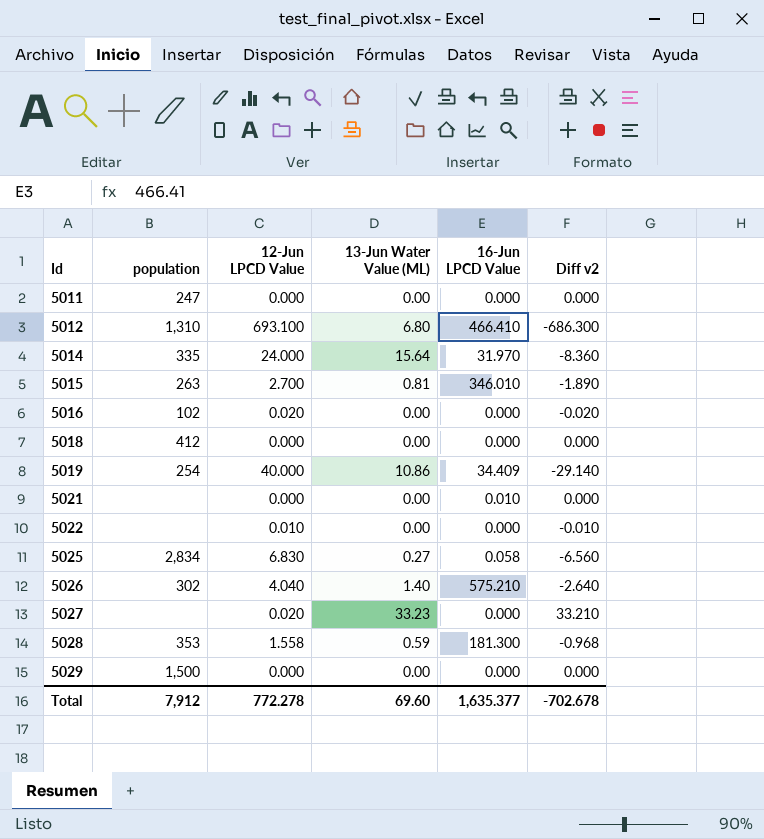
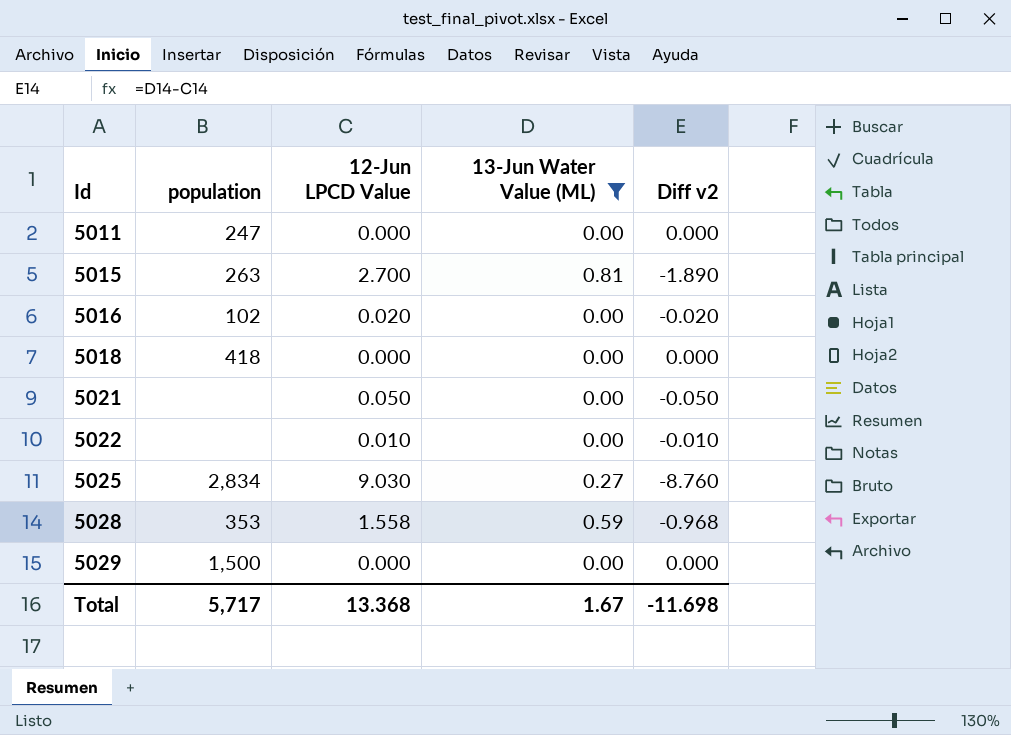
filter: none -> 13-Jun Water Value (ML) <= 0.81
column 16-Jun LPCD Value | position: 5 -> none
5018 | population: 412 -> 418
5021 | 12-Jun LPCD Value: 0.000 -> 0.050
5021 | Diff v2: 0.000 -> -0.050
5025 | 12-Jun LPCD Value: 6.830 -> 9.030
5025 | Diff v2: -6.560 -> -8.760
Total | population: 7,912 -> 5,717
Total | 12-Jun LPCD Value: 772.278 -> 13.368
Total | 13-Jun Water Value (ML): 69.60 -> 1.67
Total | Diff v2: -702.678 -> -11.698

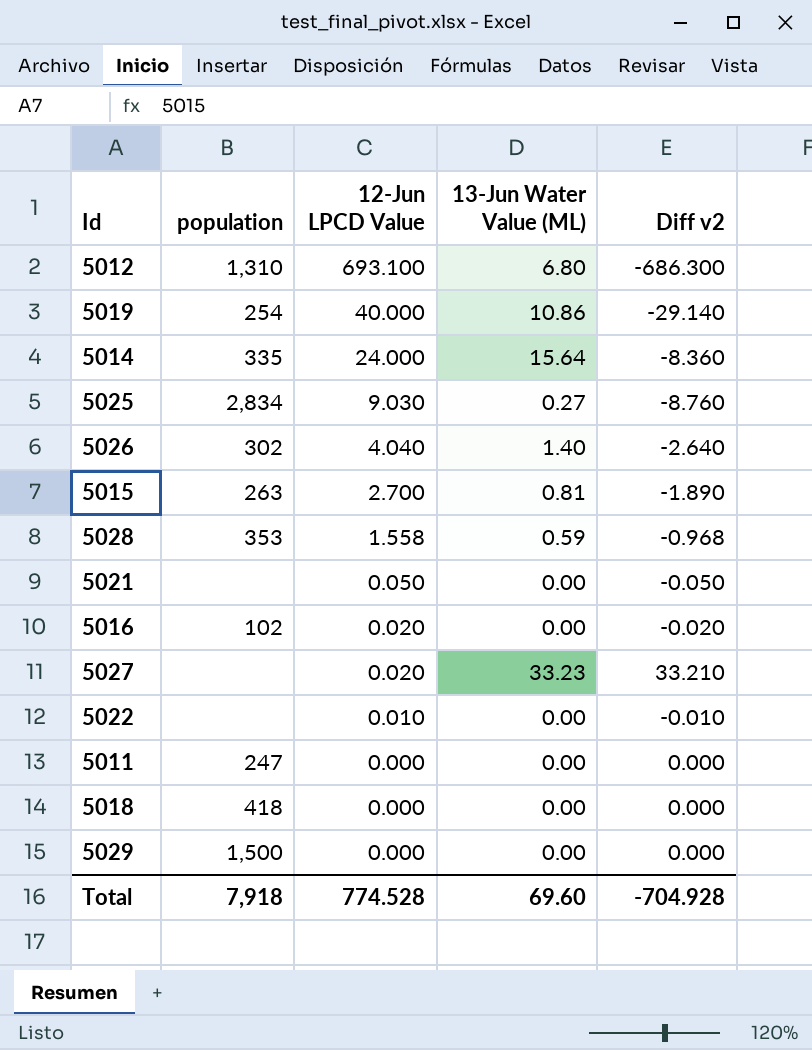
filter: 13-Jun Water Value (ML) <= 0.81 -> none
row order: Id ascending -> 12-Jun LPCD Value descending
Total | population: 5,717 -> 7,918
Total | 12-Jun LPCD Value: 13.368 -> 774.528
Total | 13-Jun Water Value (ML): 1.67 -> 69.60
Total | Diff v2: -11.698 -> -704.928

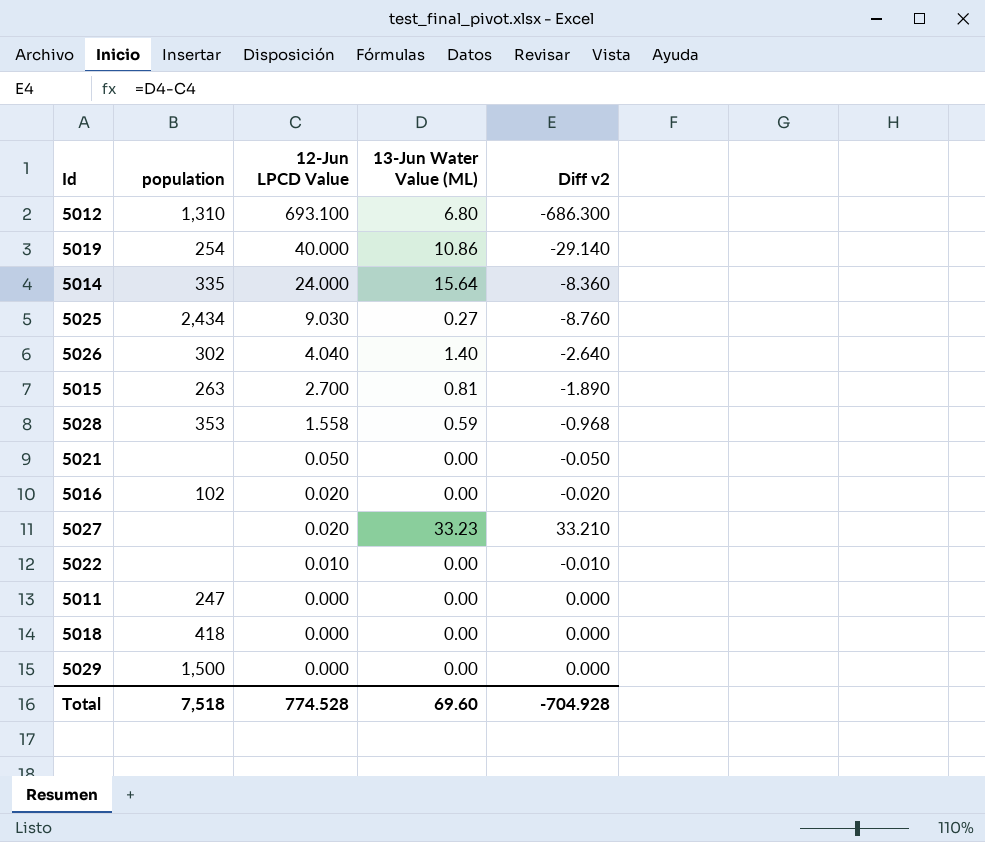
5025 | population: 2,834 -> 2,434
Total | population: 7,918 -> 7,518

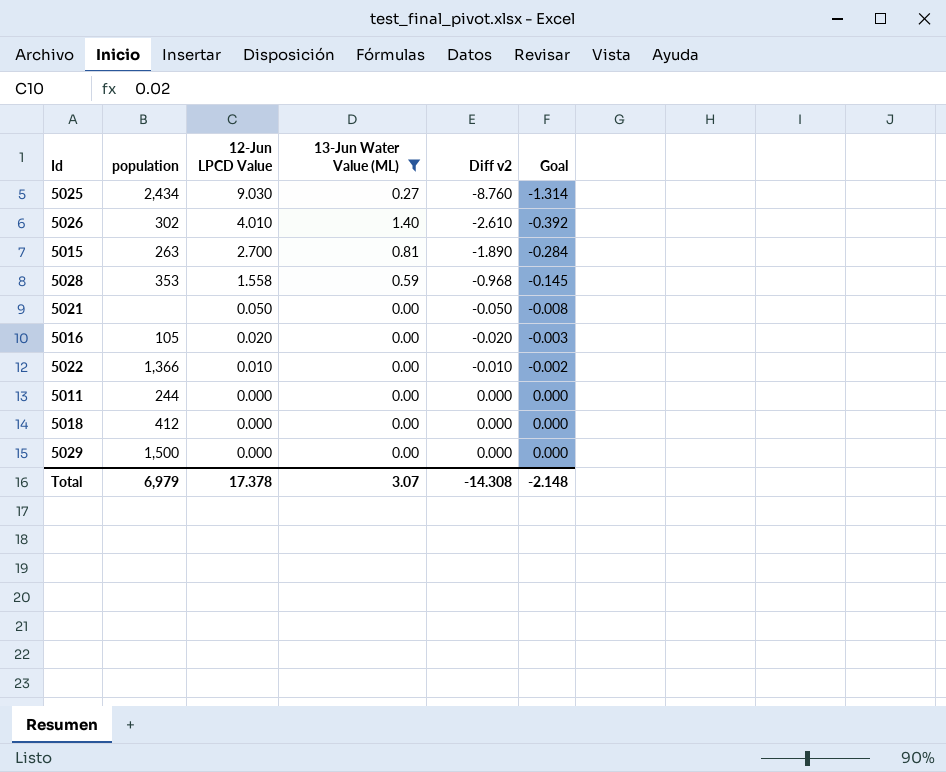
filter: none -> 13-Jun Water Value (ML) <= 1.40
column Goal | formula: none -> [Diff v2] * 0.15
5026 | 12-Jun LPCD Value: 4.040 -> 4.010
5026 | Diff v2: -2.640 -> -2.610
5016 | population: 102 -> 105
5022 | population: none -> 1,366
5011 | population: 247 -> 244
5018 | population: 418 -> 412
Total | population: 7,518 -> 6,979
Total | 12-Jun LPCD Value: 774.528 -> 17.378
Total | 13-Jun Water Value (ML): 69.60 -> 3.07
Total | Diff v2: -704.928 -> -14.308

